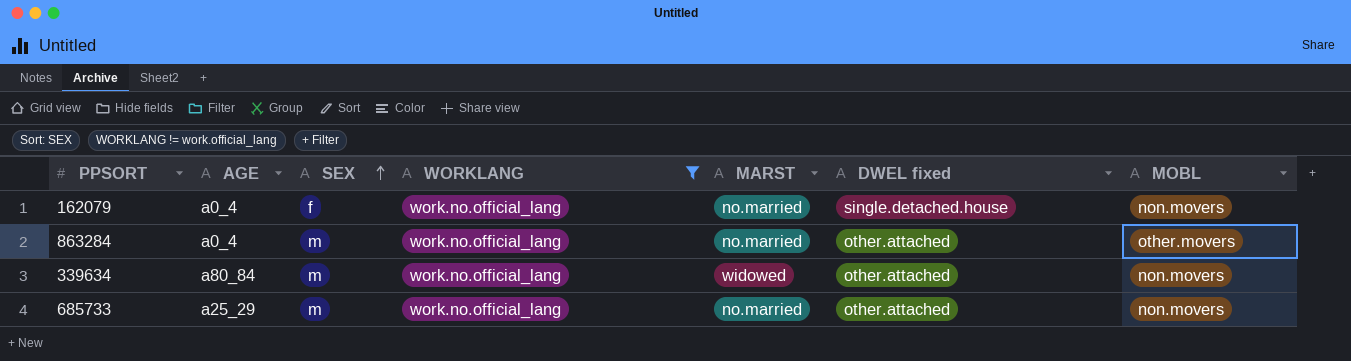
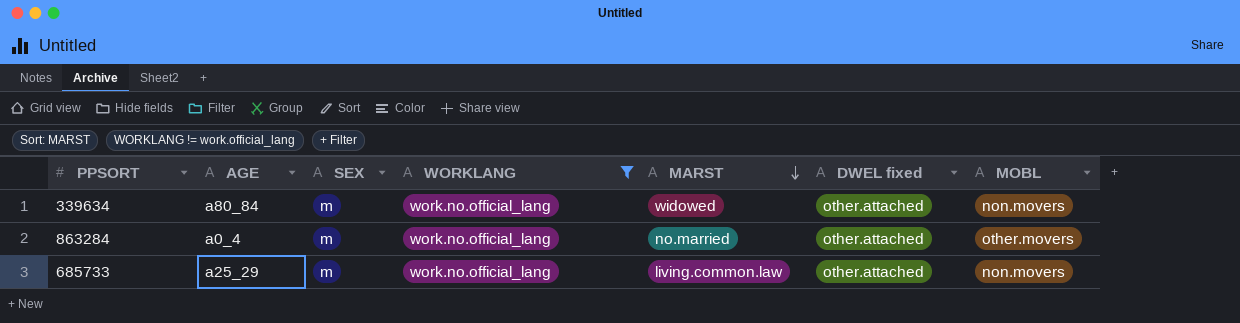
row order: SEX ascending -> MARST descending
row 162079: a0_4 | f | work.no.official_lang | no.married | single.detached.house | non.movers -> none
685733 | MARST: no.married -> living.common.law

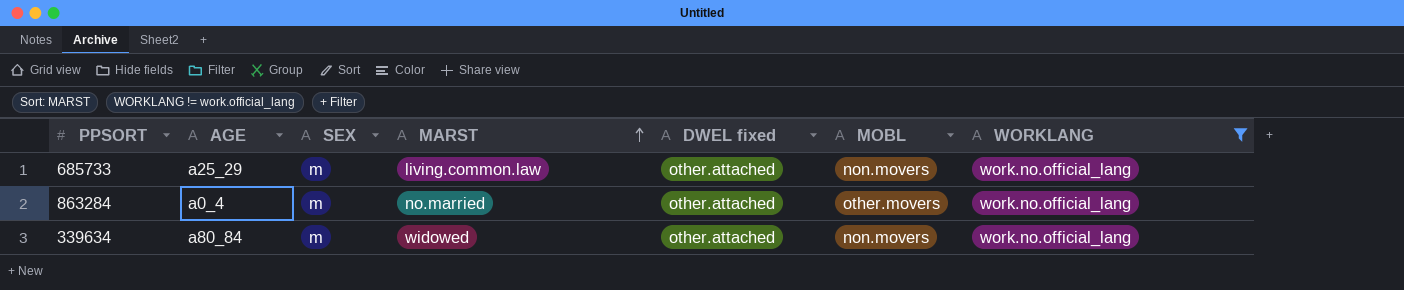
row order: MARST descending -> MARST ascending
column WORKLANG | position: 4 -> 7

